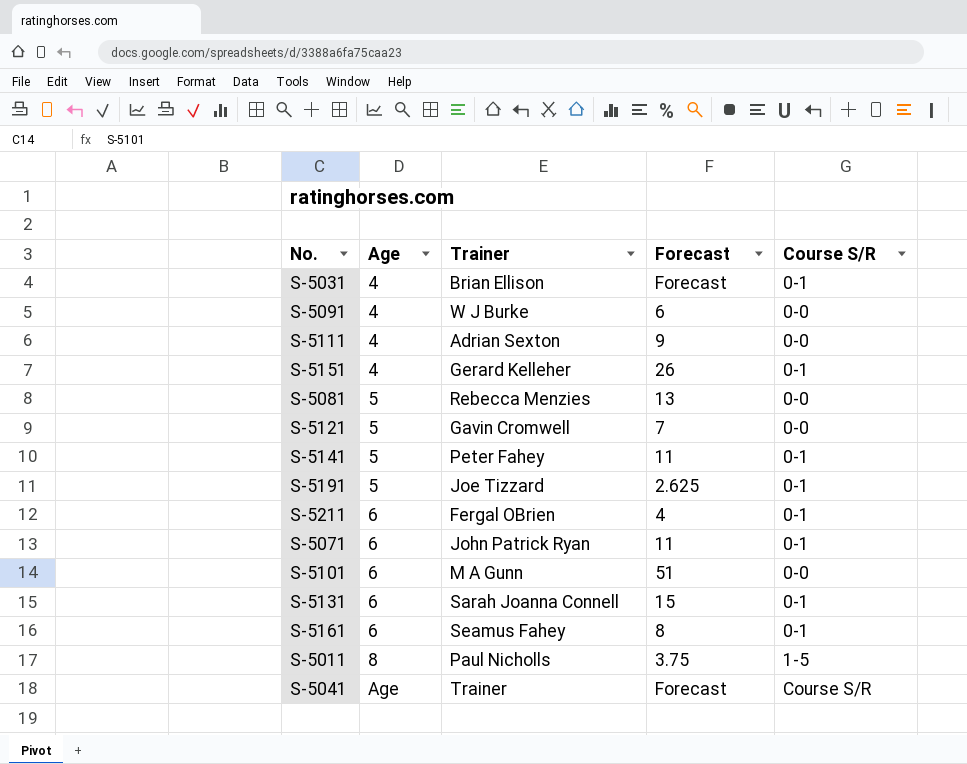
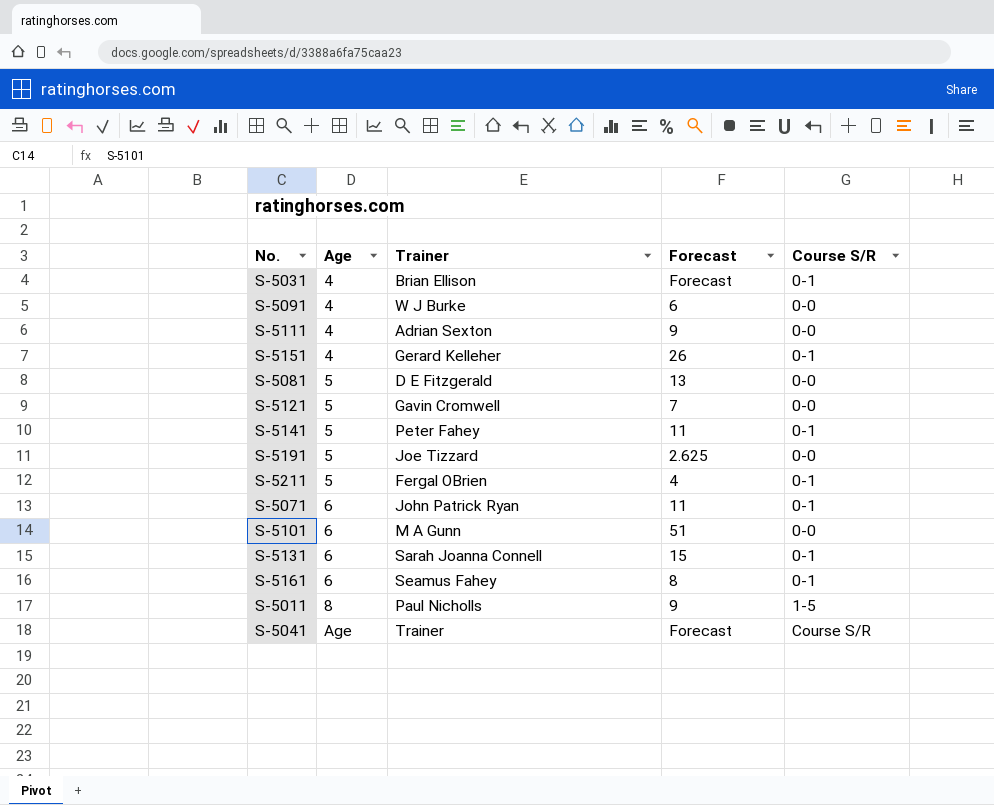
S-5081 | Trainer: Rebecca Menzies -> D E Fitzgerald
S-5191 | Course S/R: 0-1 -> 0-0
S-5211 | Age: 6 -> 5
S-5011 | Forecast: 3.75 -> 9

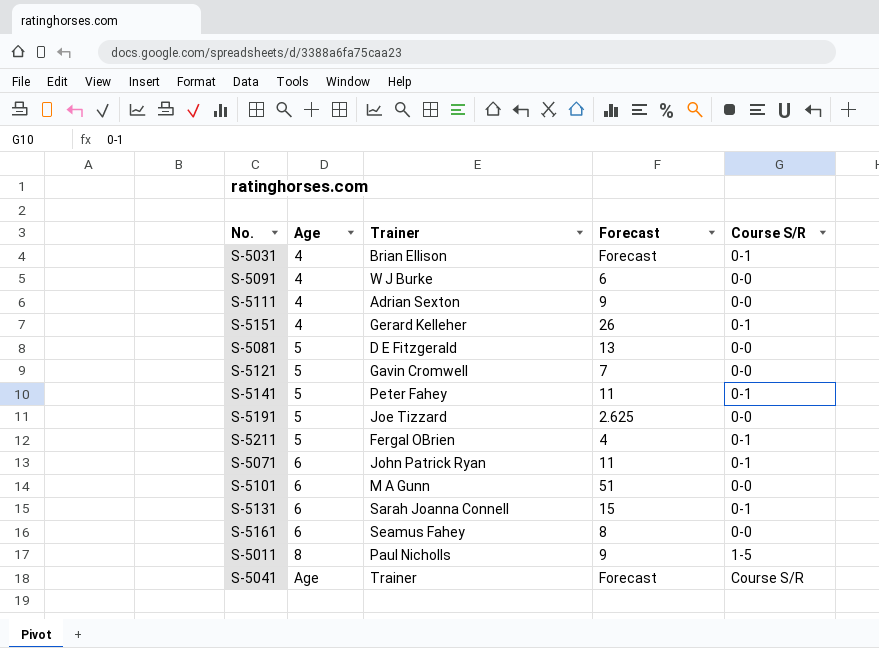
S-5161 | Course S/R: 0-1 -> 0-0

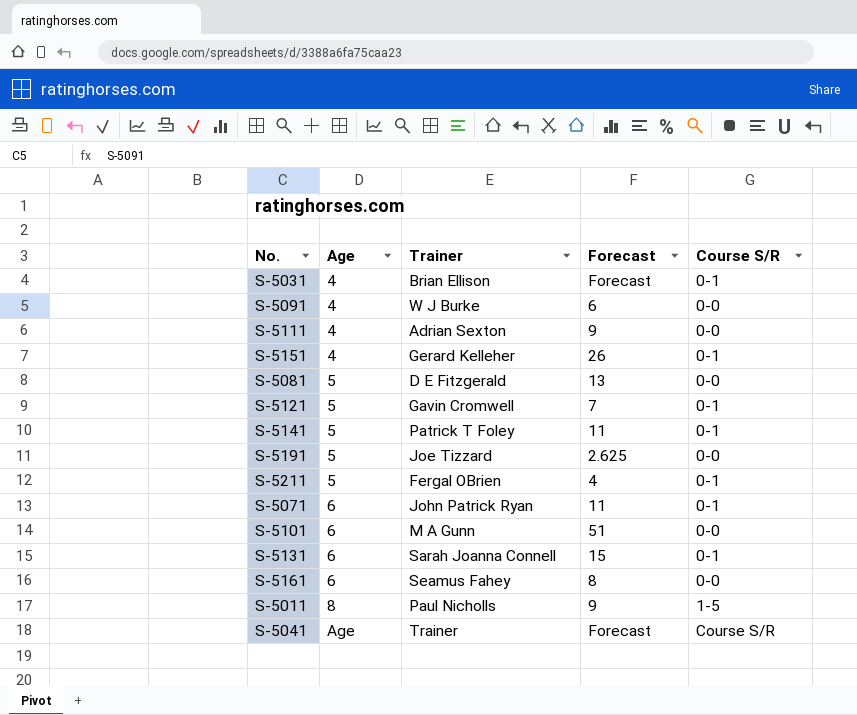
S-5121 | Course S/R: 0-0 -> 0-1
S-5141 | Trainer: Peter Fahey -> Patrick T Foley

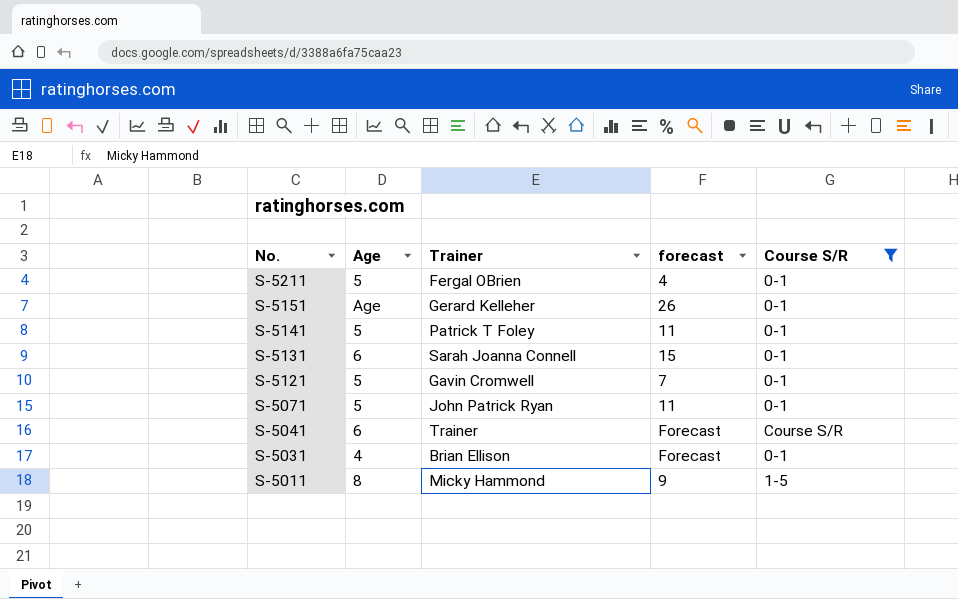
filter: none -> Course S/R != 0-0
row order: Age ascending -> No. descending
column name: Forecast -> forecast
S-5151 | Age: 4 -> Age
S-5071 | Age: 6 -> 5
S-5041 | Age: Age -> 6
S-5011 | Trainer: Paul Nicholls -> Micky Hammond

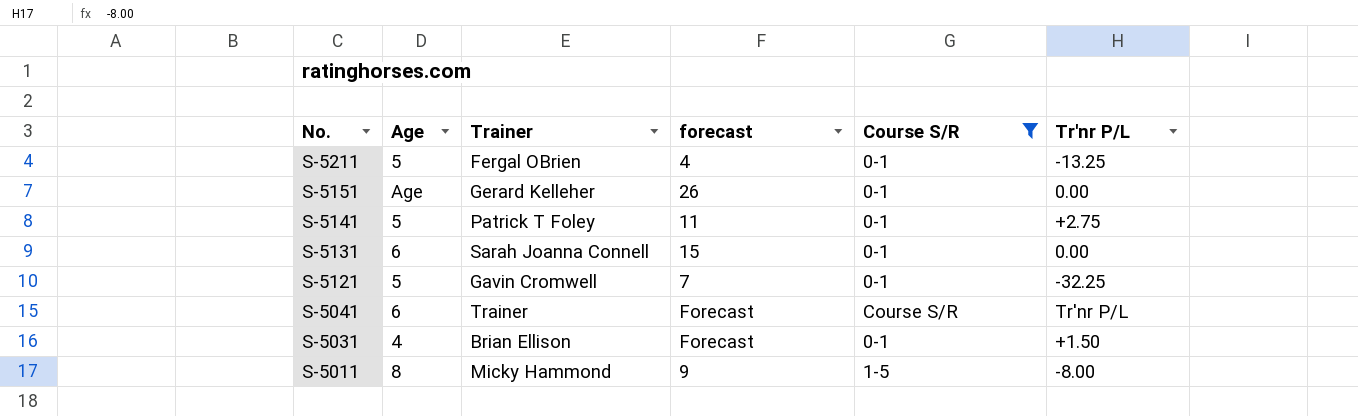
column Tr'nr P/L | position: none -> 6
row S-5071: 5 | John Patrick Ryan | 11 | 0-1 -> none

